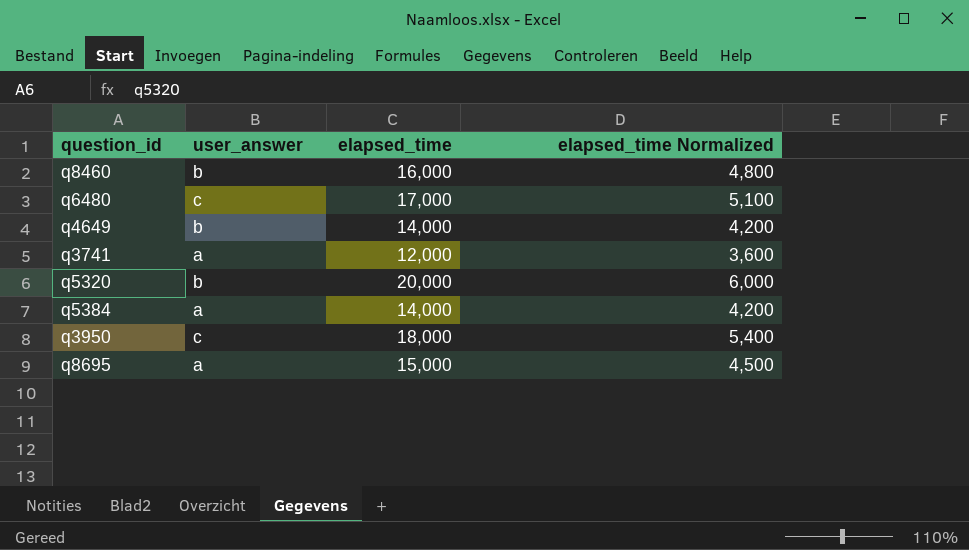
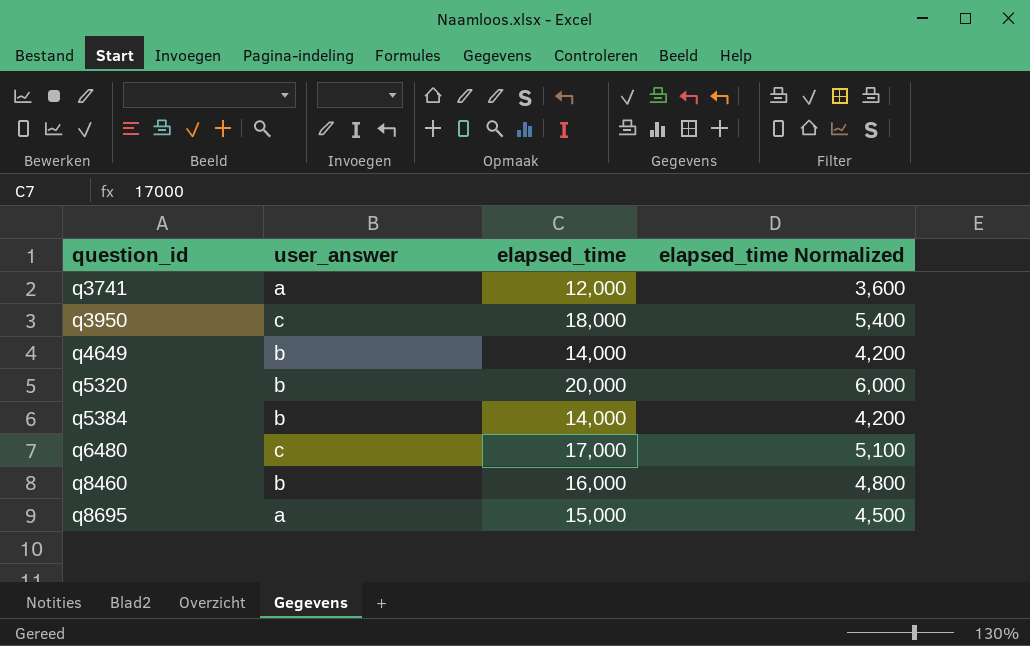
row order: none -> question_id ascending
q5384 | user_answer: a -> b

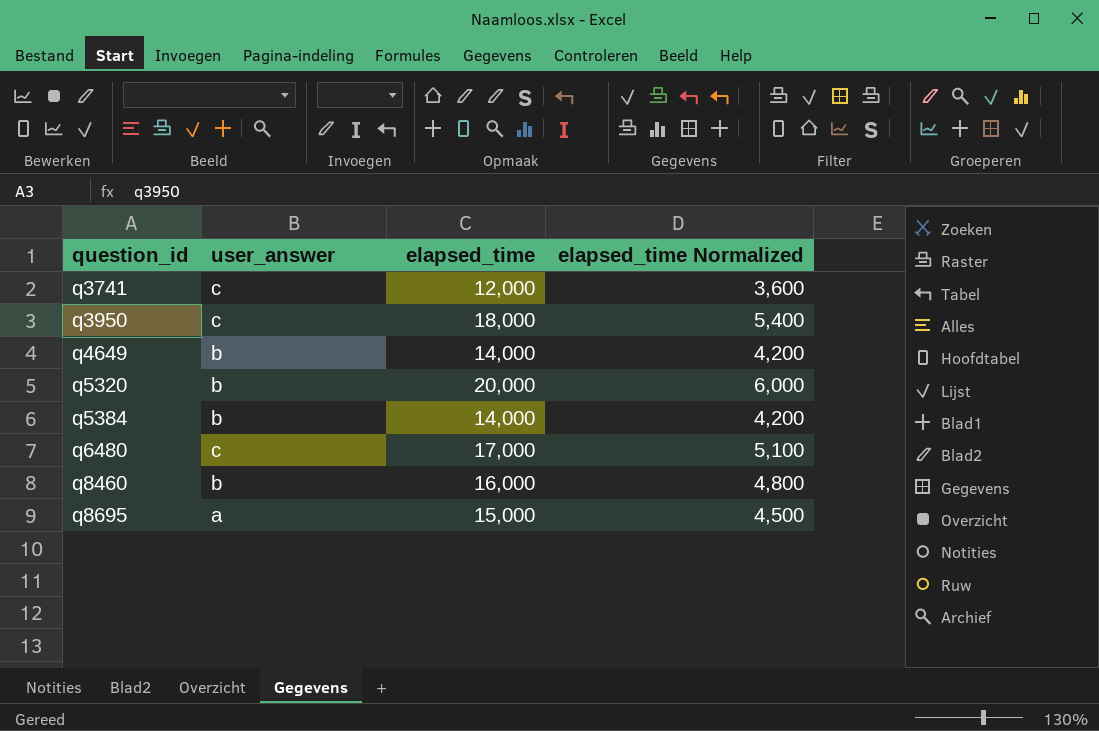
q3741 | user_answer: a -> c

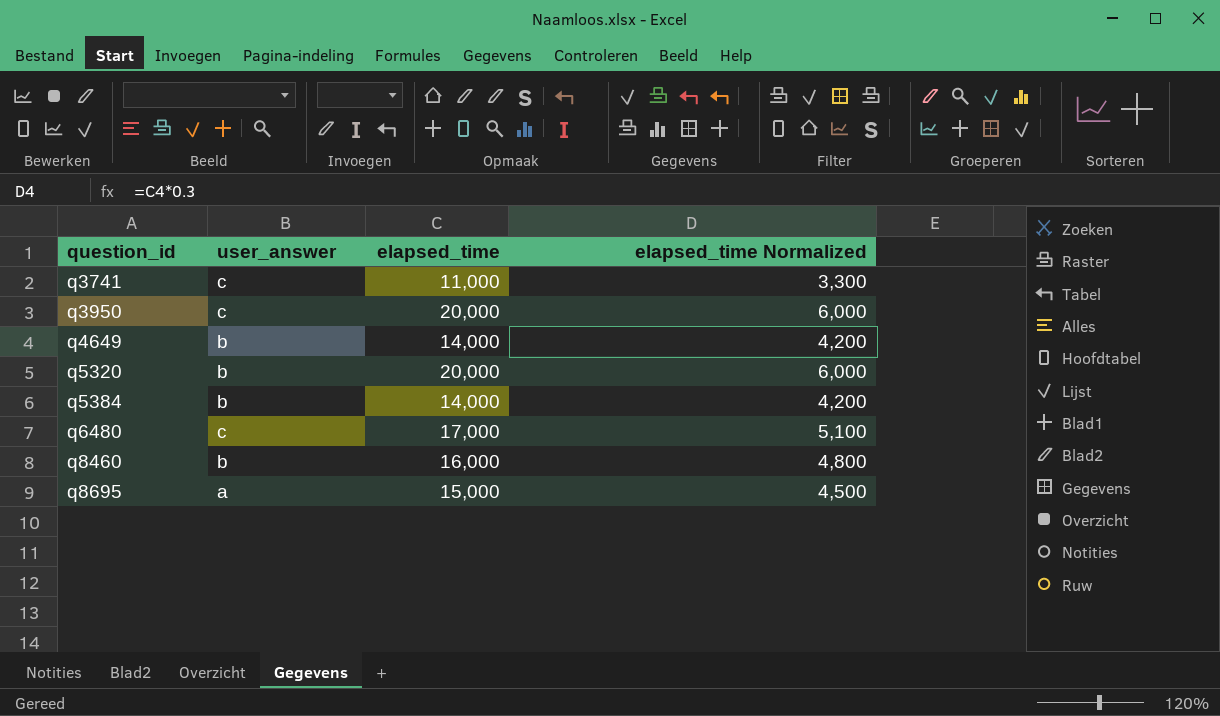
q3741 | elapsed_time: 12,000 -> 11,000
q3741 | elapsed_time Normalized: 3,600 -> 3,300
q3950 | elapsed_time: 18,000 -> 20,000
q3950 | elapsed_time Normalized: 5,400 -> 6,000

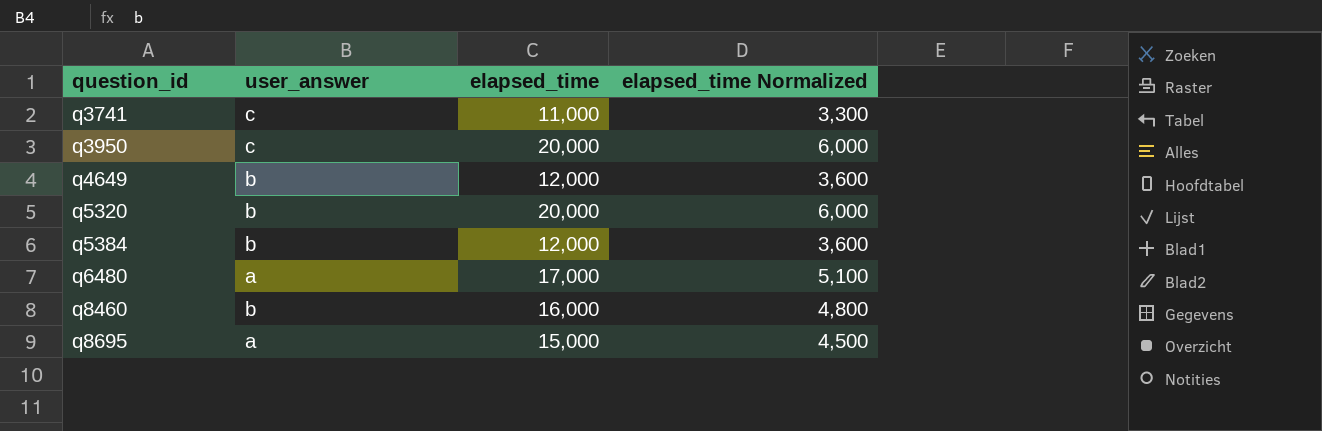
q4649 | elapsed_time: 14,000 -> 12,000
q4649 | elapsed_time Normalized: 4,200 -> 3,600
q5384 | elapsed_time: 14,000 -> 12,000
q5384 | elapsed_time Normalized: 4,200 -> 3,600
q6480 | user_answer: c -> a

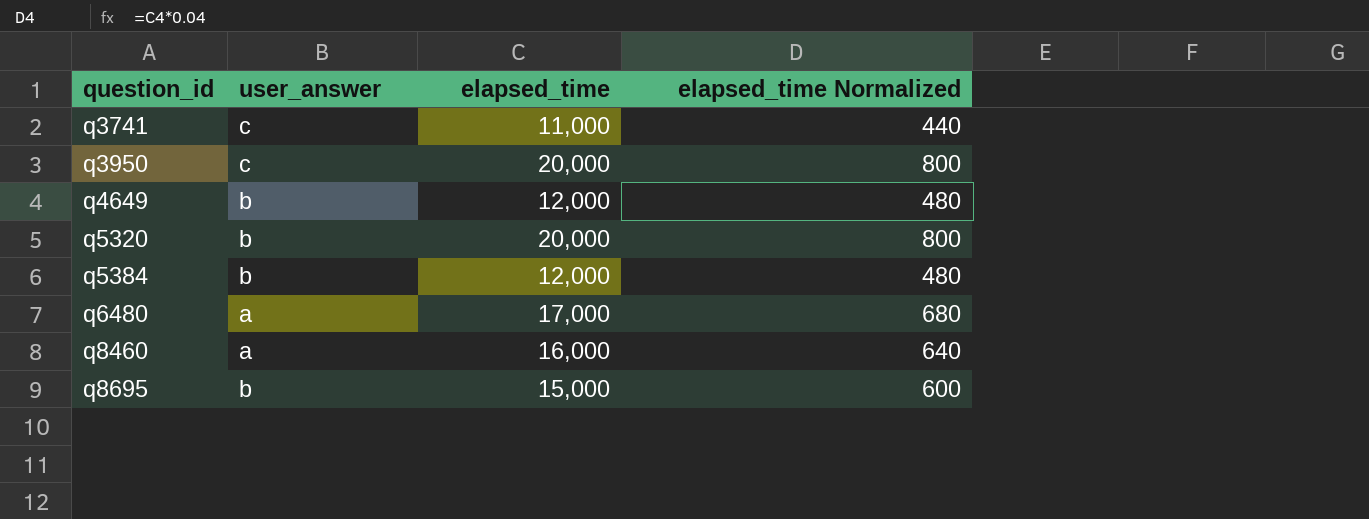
column elapsed_time Normalized | formula: [elapsed_time] * 0.3 -> [elapsed_time] * 0.04
q8460 | user_answer: b -> a
q8695 | user_answer: a -> b

